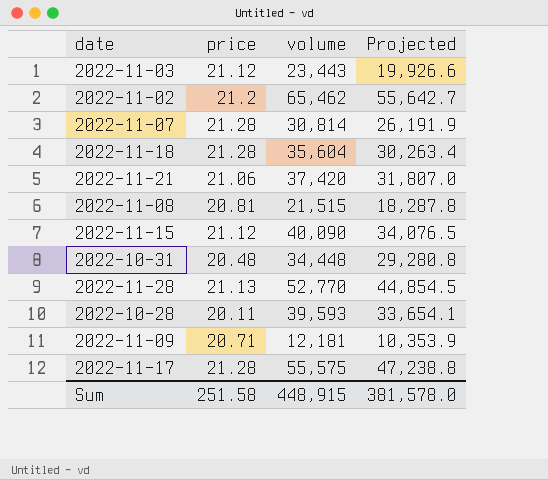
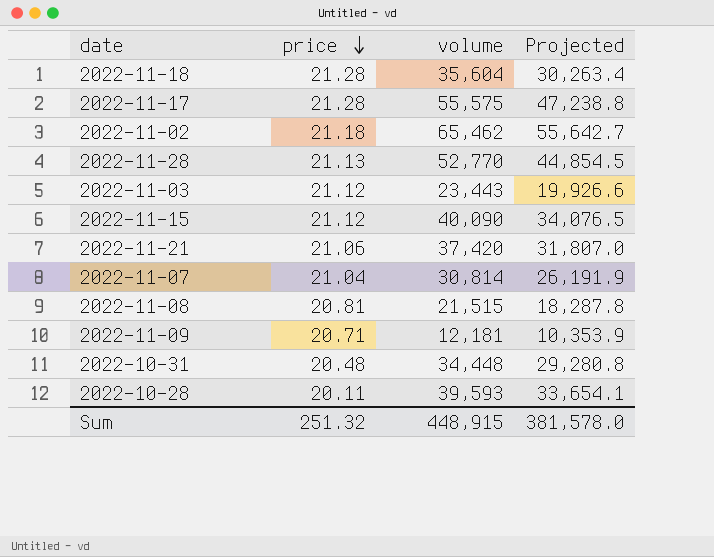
row order: none -> price descending
2022-11-02 | price: 21.2 -> 21.18
2022-11-07 | price: 21.28 -> 21.04
Sum | price: 251.58 -> 251.32

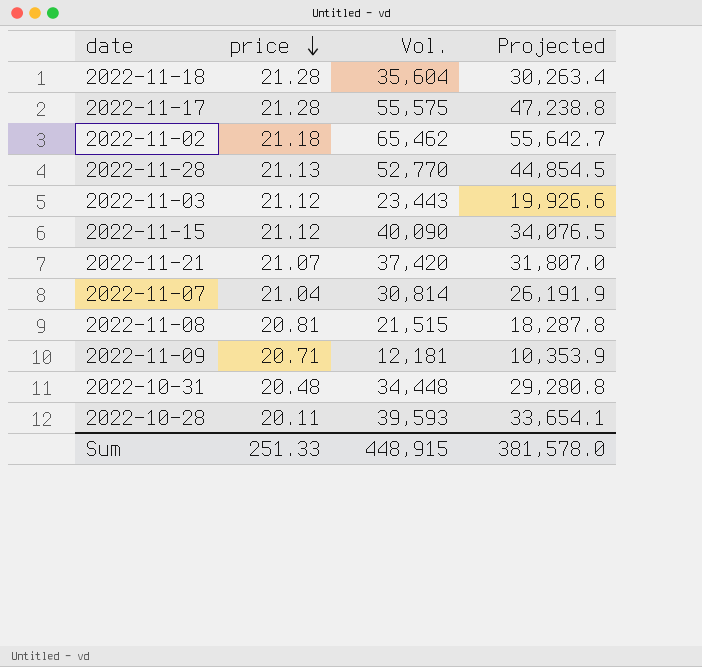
column name: volume -> Vol.
2022-11-21 | price: 21.06 -> 21.07
Sum | price: 251.32 -> 251.33

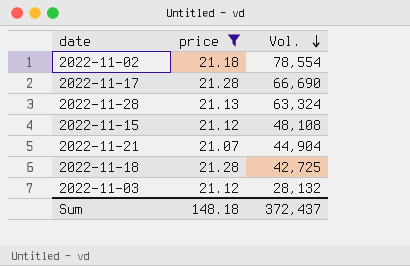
filter: none -> price >= 21.07
row order: price descending -> Vol. descending
column Projected | formula: [Vol.] * 0.85 -> none
2022-11-02 | Vol.: 65,462 -> 78,554
2022-11-17 | Vol.: 55,575 -> 66,690
2022-11-28 | Vol.: 52,770 -> 63,324
2022-11-15 | Vol.: 40,090 -> 48,108
2022-11-21 | Vol.: 37,420 -> 44,904
2022-11-18 | Vol.: 35,604 -> 42,725
2022-11-03 | Vol.: 23,443 -> 28,132
Sum | price: 251.33 -> 148.18
Sum | Vol.: 448,915 -> 372,437

